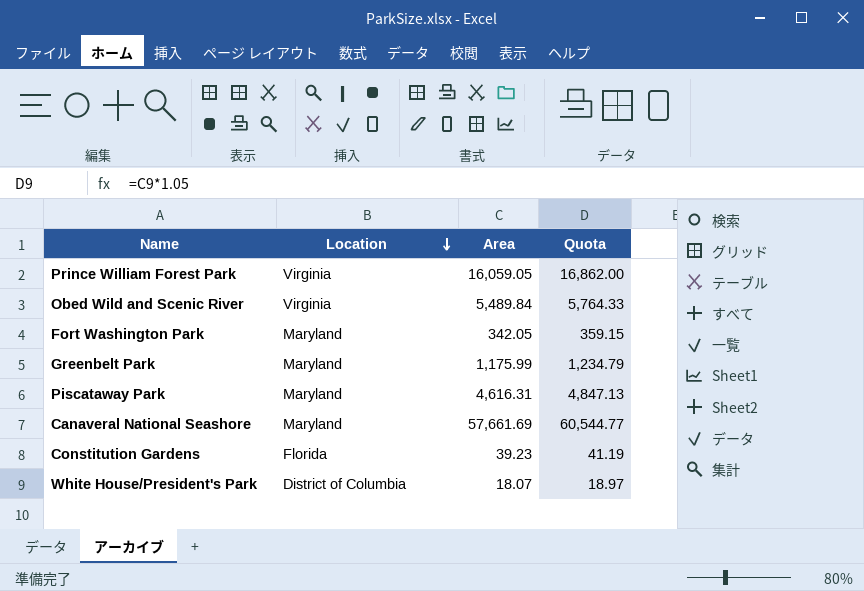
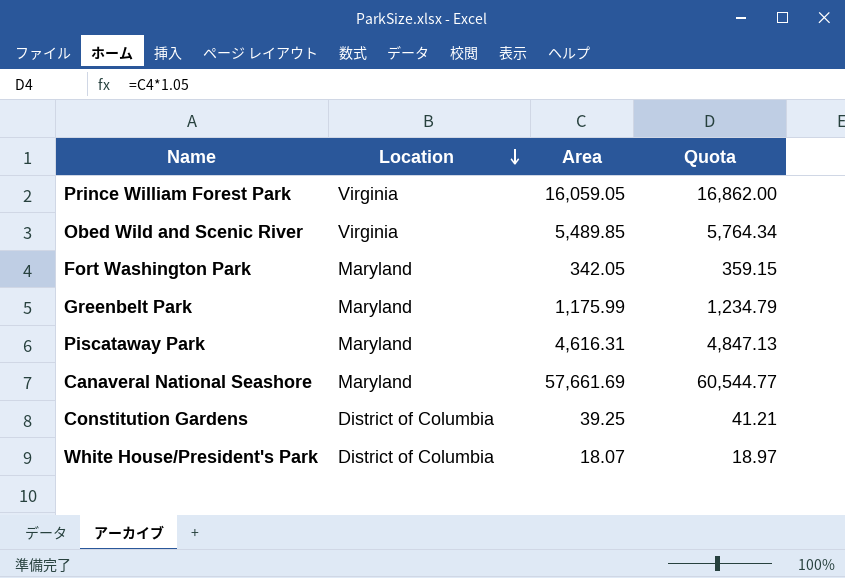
Obed Wild and Scenic River | Area: 5,489.84 -> 5,489.85
Obed Wild and Scenic River | Quota: 5,764.33 -> 5,764.34
Constitution Gardens | Location: Florida -> District of Columbia
Constitution Gardens | Area: 39.23 -> 39.25
Constitution Gardens | Quota: 41.19 -> 41.21

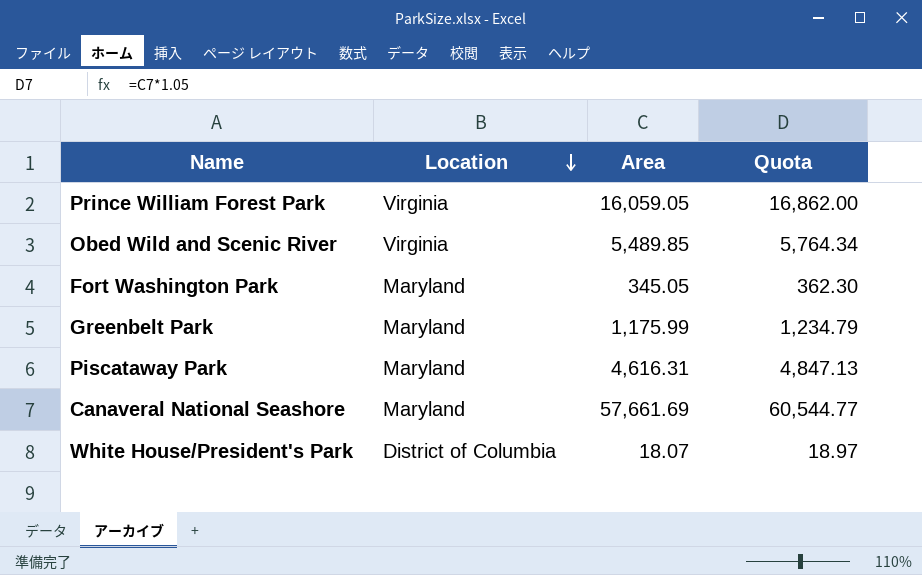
row Constitution Gardens: District of Columbia | 39.25 | 41.21 -> none
Fort Washington Park | Area: 342.05 -> 345.05
Fort Washington Park | Quota: 359.15 -> 362.30

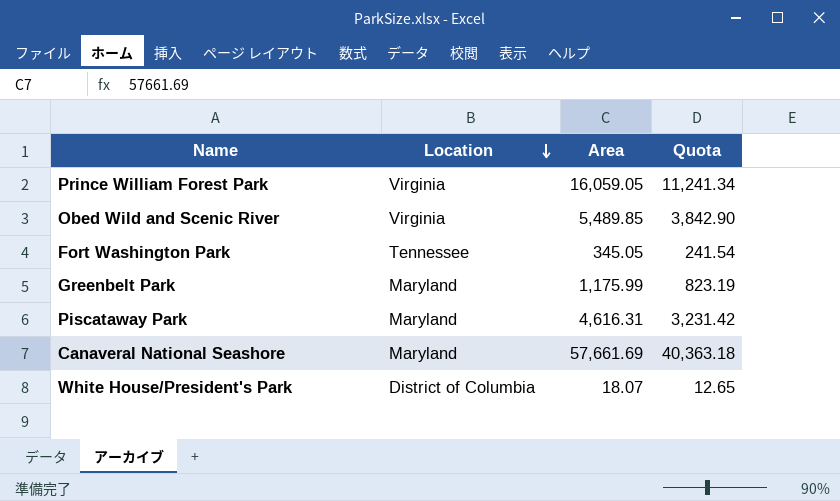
column Quota | formula: [Area] * 1.05 -> [Area] * 0.7
Fort Washington Park | Location: Maryland -> Tennessee

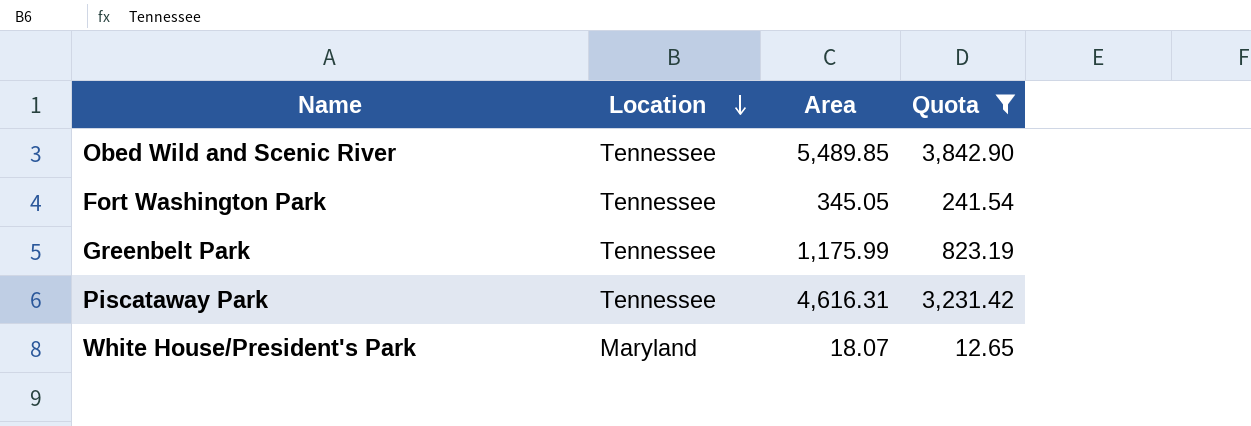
filter: none -> Quota <= 3,842.90
Obed Wild and Scenic River | Location: Virginia -> Tennessee
Greenbelt Park | Location: Maryland -> Tennessee
Piscataway Park | Location: Maryland -> Tennessee
White House/President's Park | Location: District of Columbia -> Maryland

